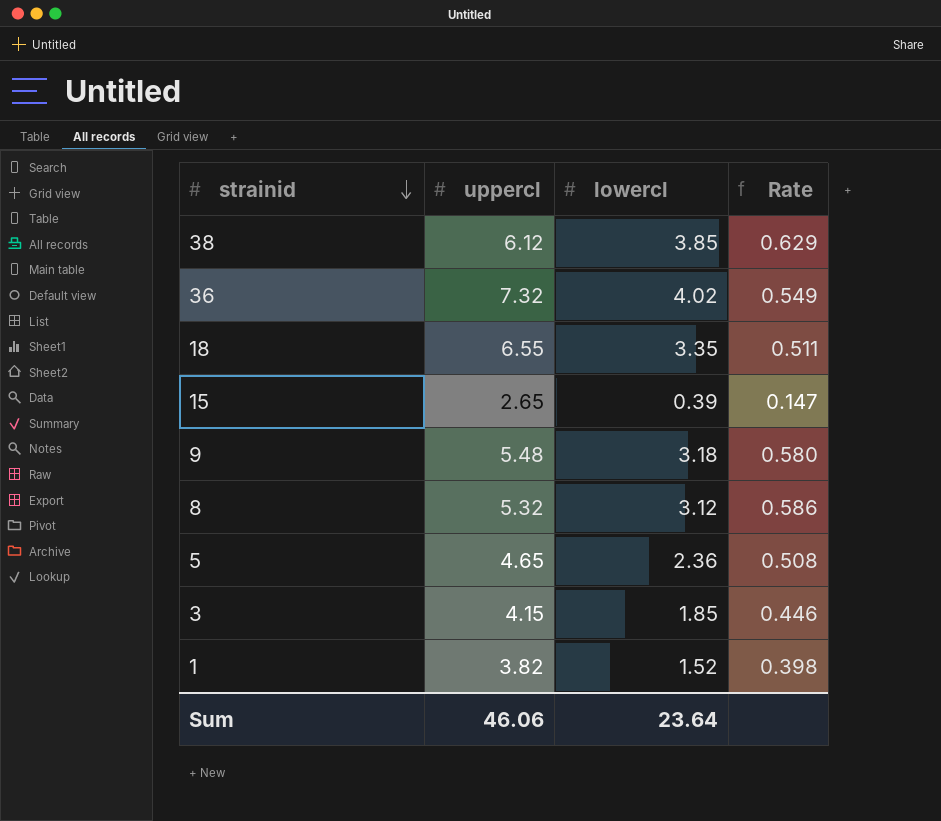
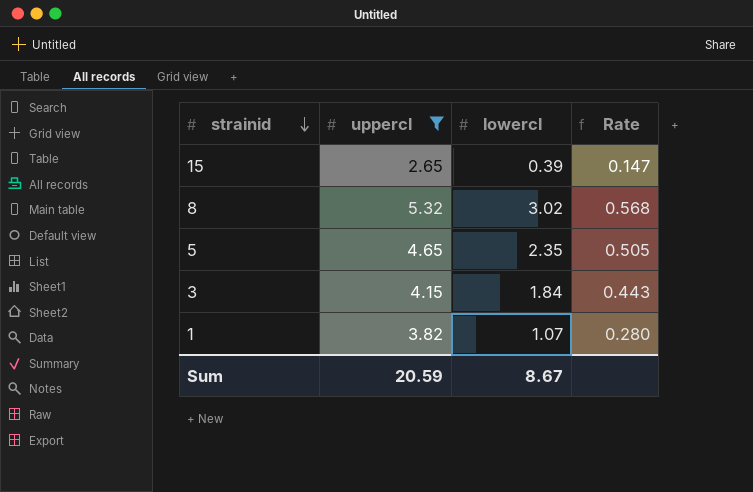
filter: none -> uppercl <= 5.32
8 | lowercl: 3.12 -> 3.02
8 | Rate: 0.586 -> 0.568
5 | lowercl: 2.36 -> 2.35
5 | Rate: 0.508 -> 0.505
3 | lowercl: 1.85 -> 1.84
3 | Rate: 0.446 -> 0.443
1 | lowercl: 1.52 -> 1.07
1 | Rate: 0.398 -> 0.280
Sum | uppercl: 46.06 -> 20.59
Sum | lowercl: 23.64 -> 8.67

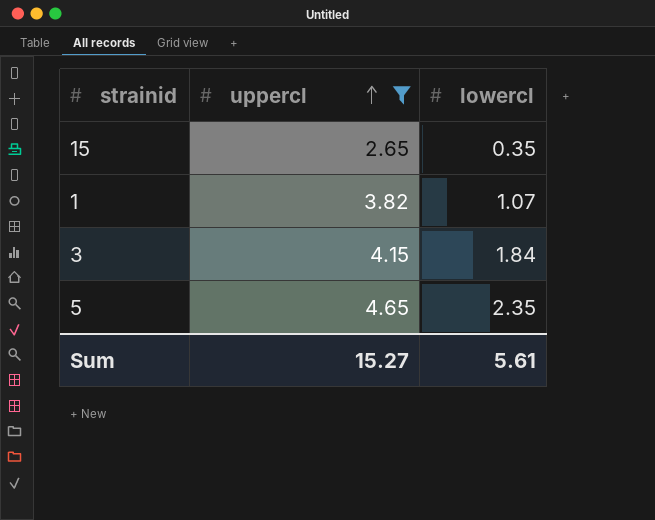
row order: strainid descending -> uppercl ascending
column Rate | formula: [lowercl] / [uppercl] -> none
row 8: 5.32 | 3.02 | 0.568 -> none
15 | lowercl: 0.39 -> 0.35
Sum | uppercl: 20.59 -> 15.27
Sum | lowercl: 8.67 -> 5.61

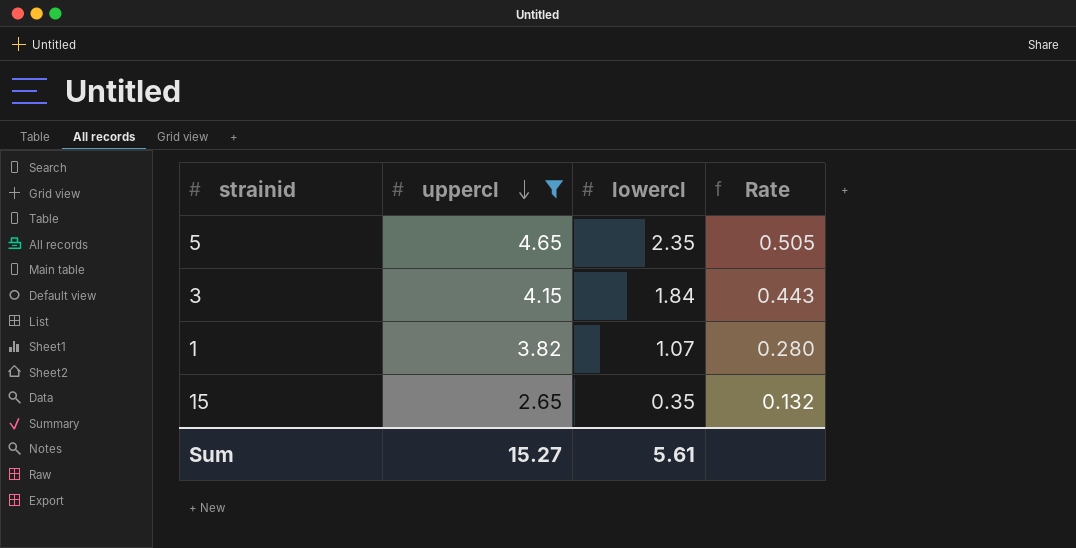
row order: uppercl ascending -> uppercl descending
column Rate | formula: none -> [lowercl] / [uppercl]

